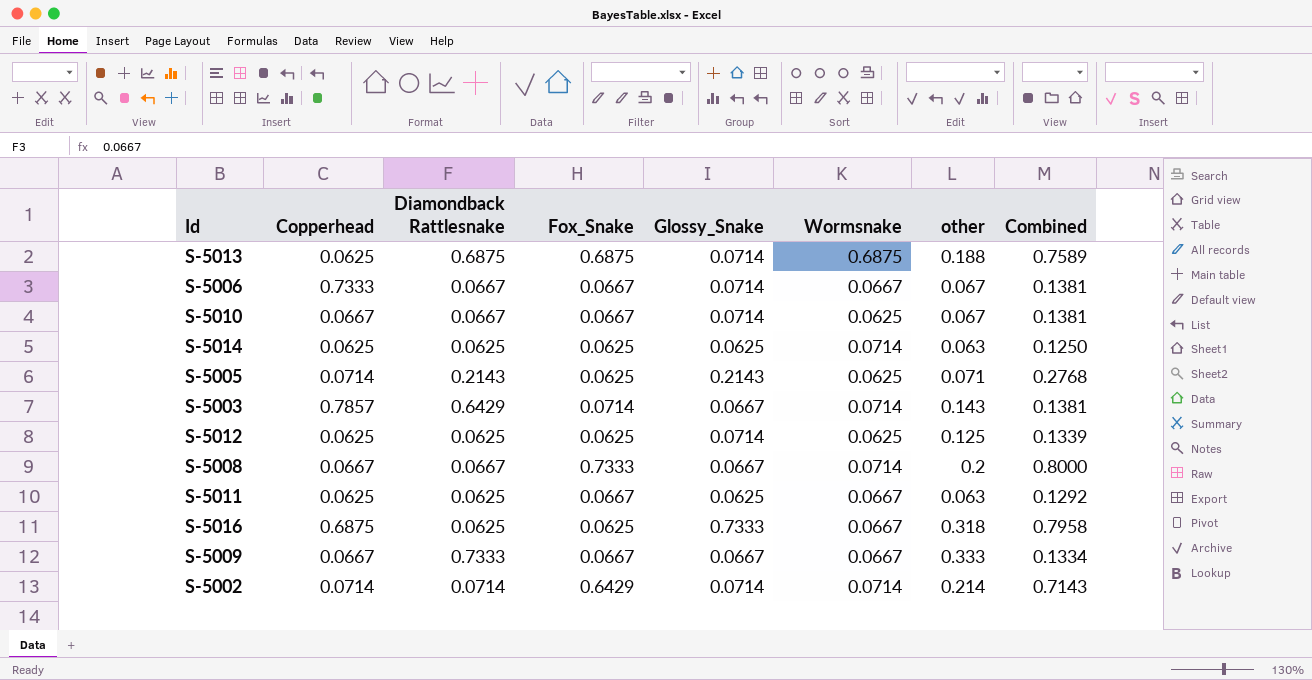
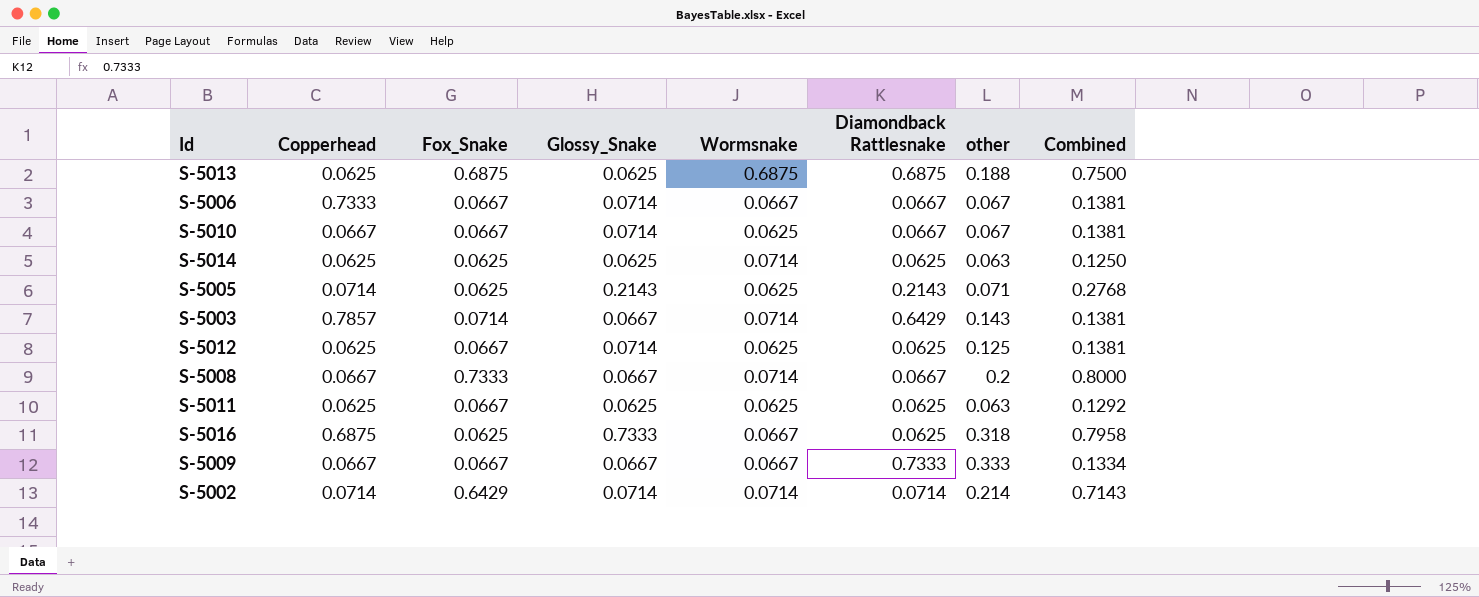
column Diamondback Rattlesnake | position: 3 -> 6
S-5013 | Glossy_Snake: 0.0714 -> 0.0625
S-5013 | Combined: 0.7589 -> 0.7500
S-5012 | Fox_Snake: 0.0625 -> 0.0667
S-5012 | Combined: 0.1339 -> 0.1381
S-5011 | Wormsnake: 0.0667 -> 0.0625

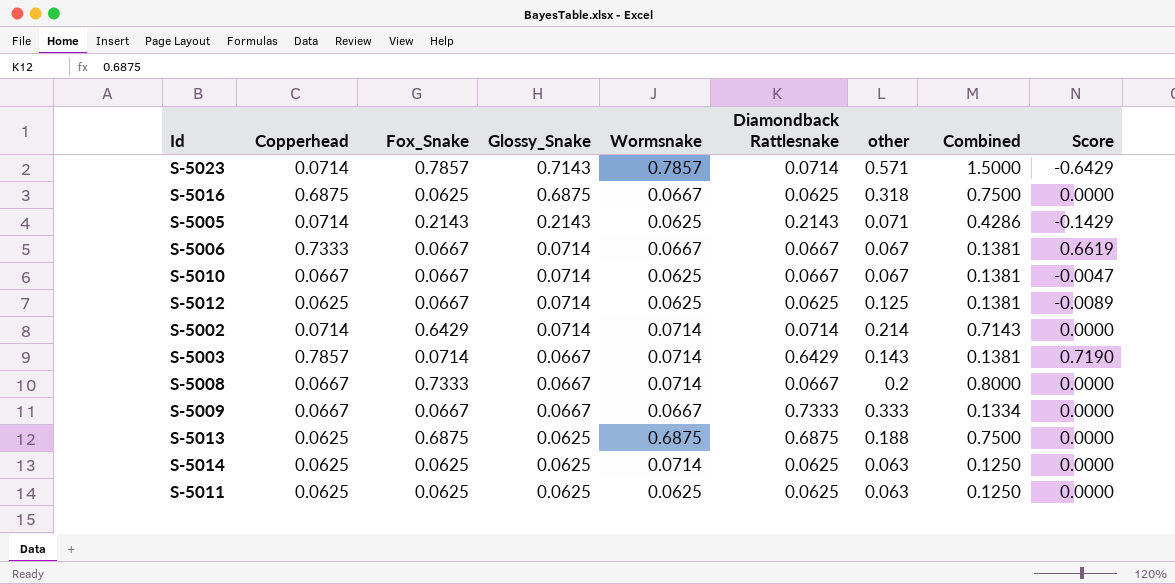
row order: none -> Glossy_Snake descending
column Score | formula: none -> [Copperhead] - [Glossy_Snake]
row S-5023: none -> 0.0714 | 0.7857 | 0.7143 | 0.7857 | 0.0714 | 0.571 | 1.5000 | -0.6429
S-5016 | Glossy_Snake: 0.7333 -> 0.6875
S-5016 | Combined: 0.7958 -> 0.7500
S-5005 | Fox_Snake: 0.0625 -> 0.2143
S-5005 | Combined: 0.2768 -> 0.4286
S-5011 | Fox_Snake: 0.0667 -> 0.0625
S-5011 | Combined: 0.1292 -> 0.1250

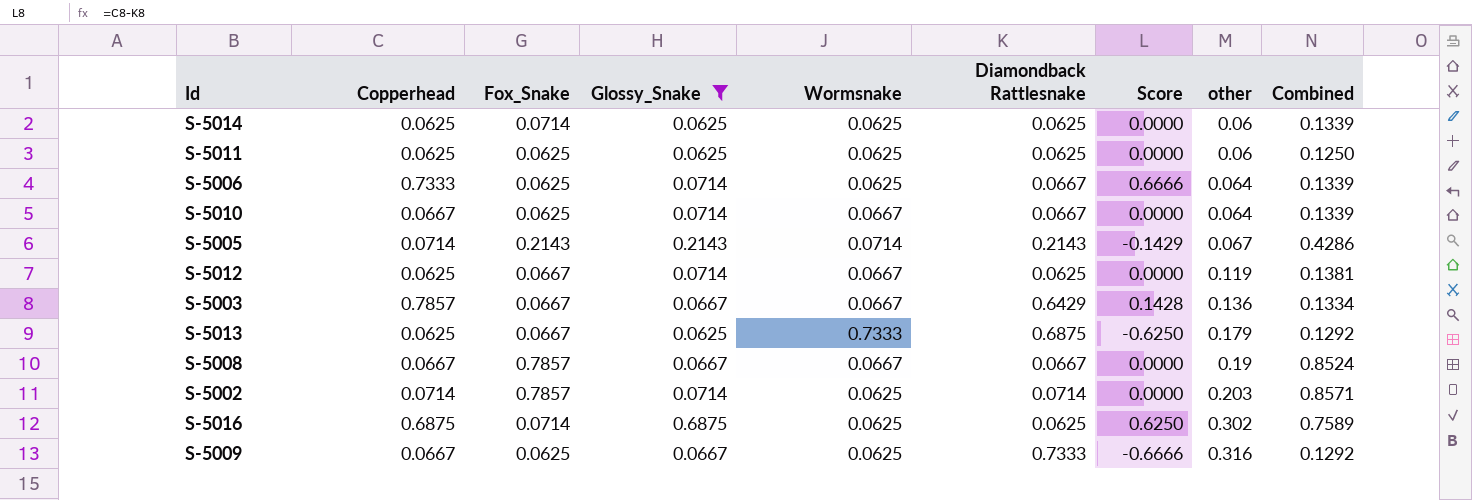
filter: none -> Glossy_Snake != 0.7143
row order: Glossy_Snake descending -> other ascending
column Score | formula: [Copperhead] - [Glossy_Snake] -> [Copperhead] - [Diamondback Rattlesnake]
column Score | position: 9 -> 7
S-5014 | Fox_Snake: 0.0625 -> 0.0714
S-5014 | Wormsnake: 0.0714 -> 0.0625
S-5014 | other: 0.063 -> 0.06
S-5014 | Combined: 0.1250 -> 0.1339
S-5011 | other: 0.063 -> 0.06
S-5006 | Fox_Snake: 0.0667 -> 0.0625
S-5006 | Wormsnake: 0.0667 -> 0.0625
S-5006 | other: 0.067 -> 0.064
S-5006 | Combined: 0.1381 -> 0.1339
S-5010 | Fox_Snake: 0.0667 -> 0.0625
S-5010 | Wormsnake: 0.0625 -> 0.0667
S-5010 | other: 0.067 -> 0.064
S-5010 | Combined: 0.1381 -> 0.1339
S-5005 | Wormsnake: 0.0625 -> 0.0714
S-5005 | other: 0.071 -> 0.067
S-5012 | Wormsnake: 0.0625 -> 0.0667
S-5012 | other: 0.125 -> 0.119
S-5003 | Fox_Snake: 0.0714 -> 0.0667
S-5003 | Wormsnake: 0.0714 -> 0.0667
S-5003 | other: 0.143 -> 0.136
S-5003 | Combined: 0.1381 -> 0.1334
S-5013 | Fox_Snake: 0.6875 -> 0.0667
S-5013 | Wormsnake: 0.6875 -> 0.7333
S-5013 | other: 0.188 -> 0.179
S-5013 | Combined: 0.7500 -> 0.1292
S-5008 | Fox_Snake: 0.7333 -> 0.7857
S-5008 | Wormsnake: 0.0714 -> 0.0667
S-5008 | other: 0.2 -> 0.19
S-5008 | Combined: 0.8000 -> 0.8524
S-5002 | Fox_Snake: 0.6429 -> 0.7857
S-5002 | Wormsnake: 0.0714 -> 0.0625
S-5002 | other: 0.214 -> 0.203
S-5002 | Combined: 0.7143 -> 0.8571
S-5016 | Fox_Snake: 0.0625 -> 0.0714
S-5016 | Wormsnake: 0.0667 -> 0.0625
S-5016 | other: 0.318 -> 0.302
S-5016 | Combined: 0.7500 -> 0.7589
S-5009 | Fox_Snake: 0.0667 -> 0.0625
S-5009 | Wormsnake: 0.0667 -> 0.0625
S-5009 | other: 0.333 -> 0.316
S-5009 | Combined: 0.1334 -> 0.1292

